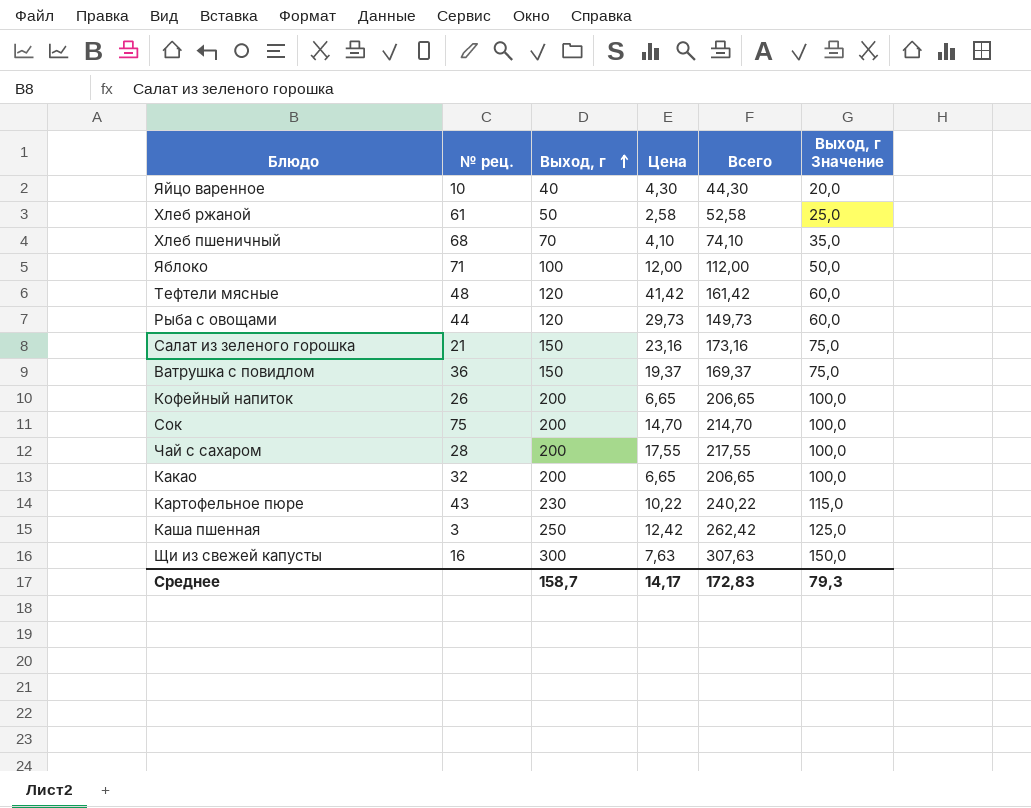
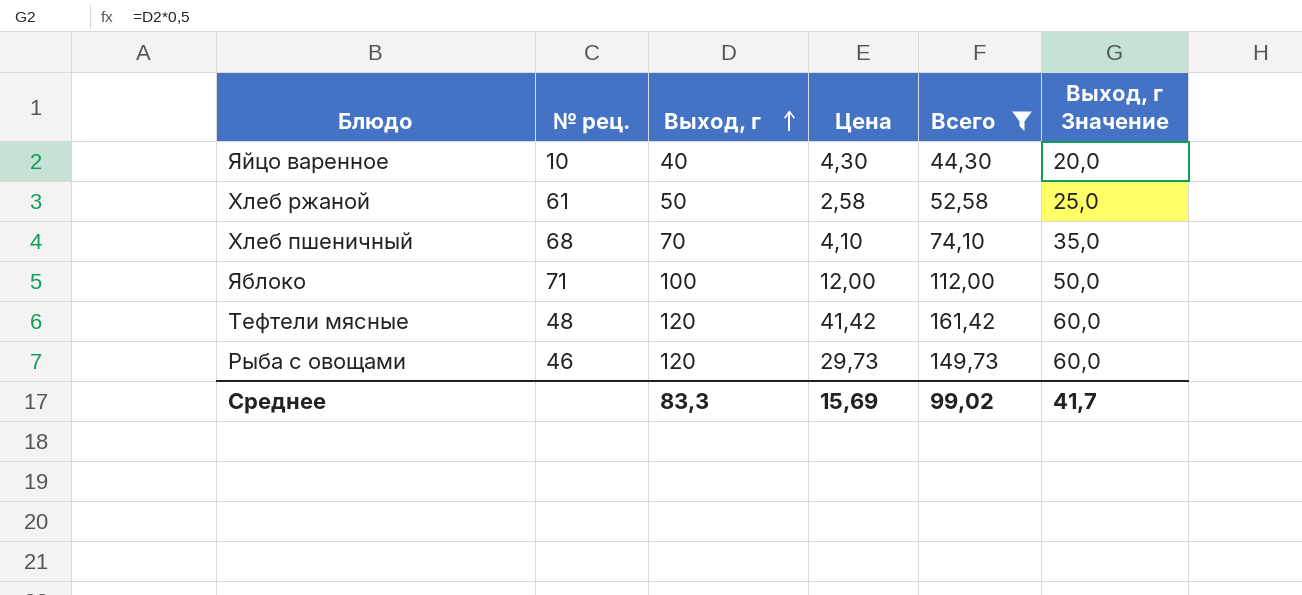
filter: none -> Всего <= 161,42
Рыба с овощами | № рец.: 44 -> 46
Среднее | Выход, г: 158,7 -> 83,3
Среднее | Цена: 14,17 -> 15,69
Среднее | Всего: 172,83 -> 99,02
Среднее | Выход, г Значение: 79,3 -> 41,7

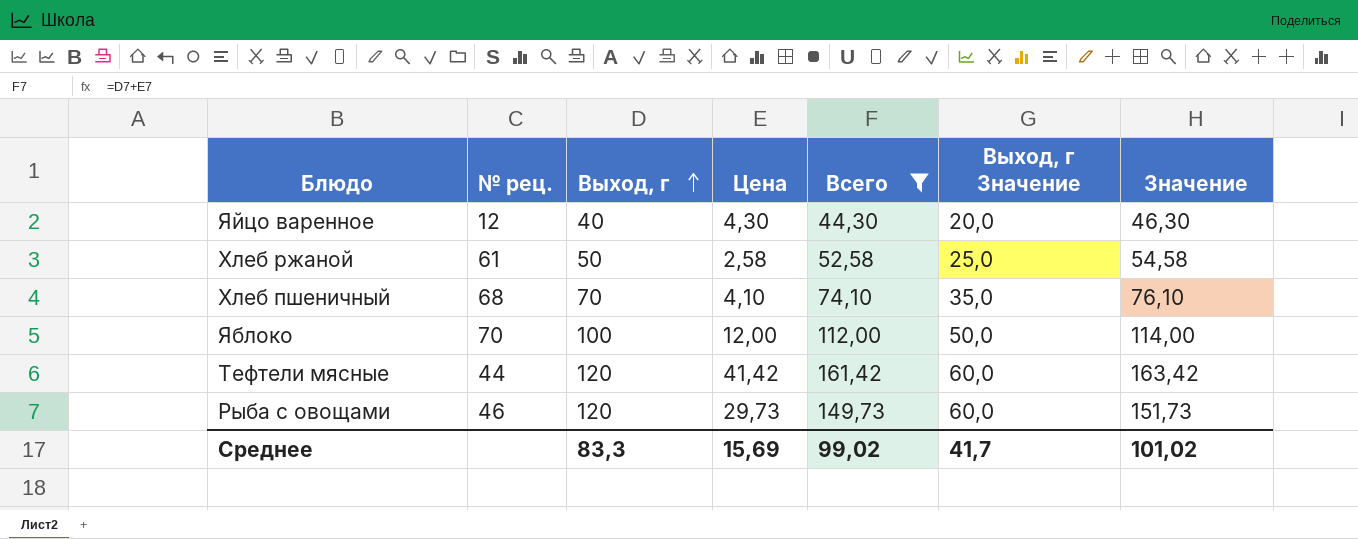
column Значение | formula: none -> [Всего] + 2
Яйцо варенное | № рец.: 10 -> 12
Яблоко | № рец.: 71 -> 70
Тефтели мясные | № рец.: 48 -> 44

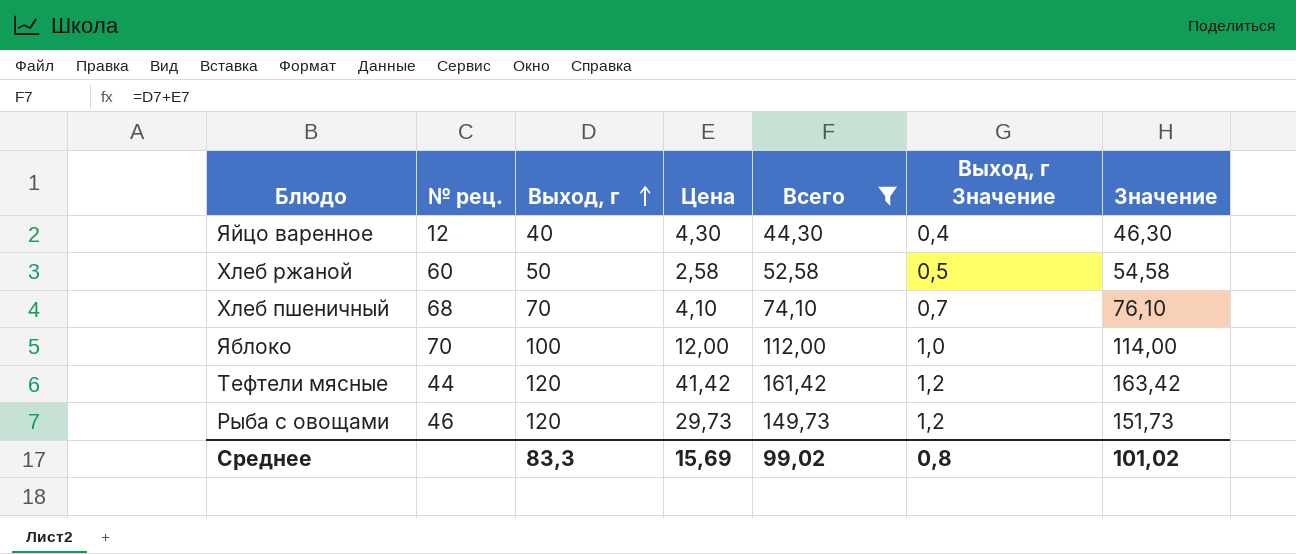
column Выход, г Значение | formula: [Выход, г] * 0,5 -> [Выход, г] * 0,01
Хлеб ржаной | № рец.: 61 -> 60
Среднее | Выход, г Значение: 41,7 -> 0,8

